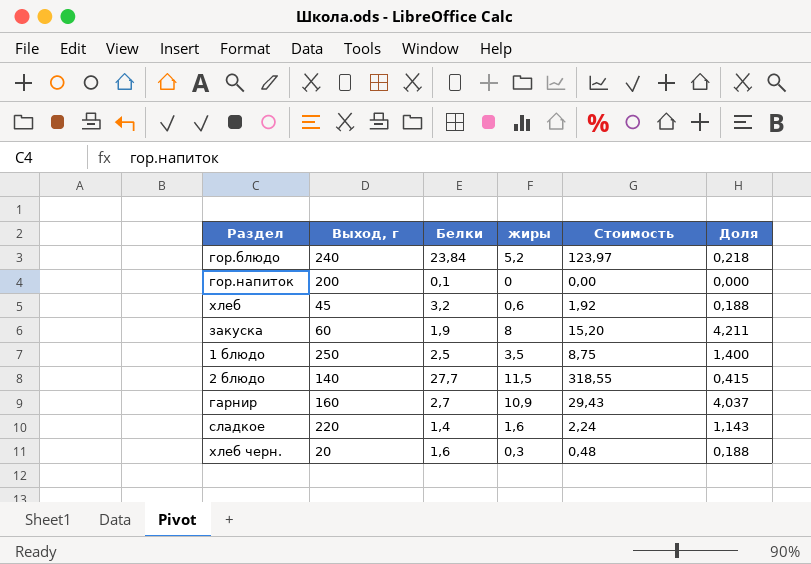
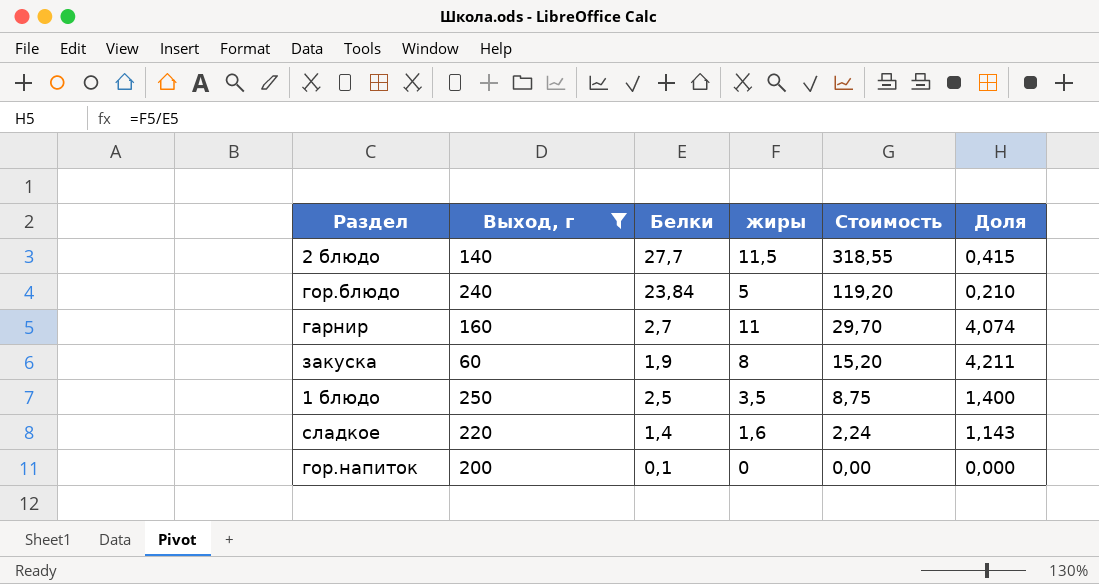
filter: none -> Выход, г >= 60
row order: none -> Стоимость descending
гор.блюдо | жиры: 5,2 -> 5
гор.блюдо | Стоимость: 123,97 -> 119,20
гор.блюдо | Доля: 0,218 -> 0,210
гарнир | жиры: 10,9 -> 11
гарнир | Стоимость: 29,43 -> 29,70
гарнир | Доля: 4,037 -> 4,074

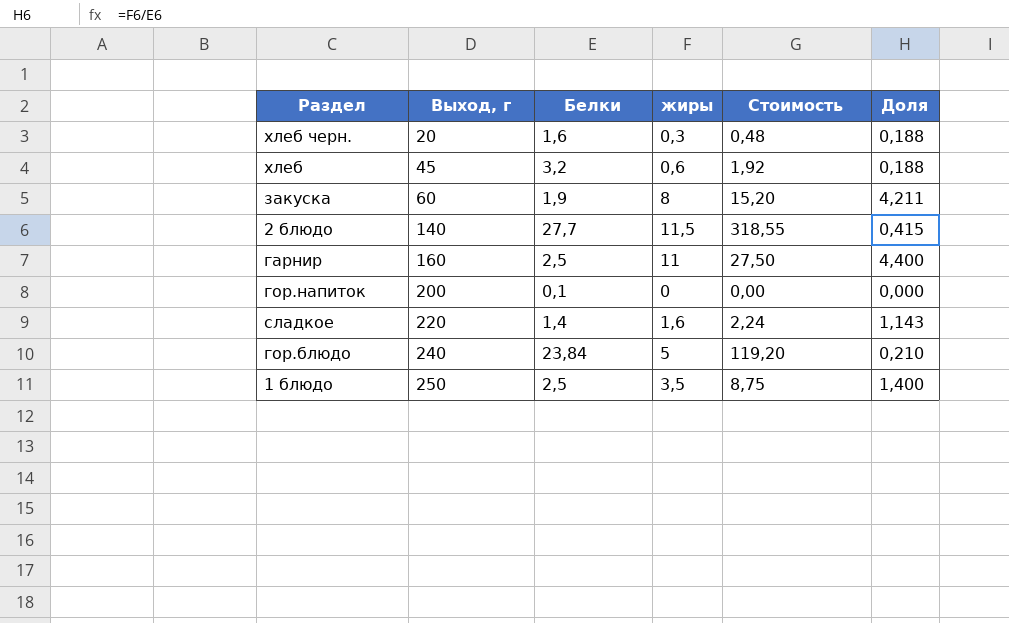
filter: Выход, г >= 60 -> none
row order: Стоимость descending -> Выход, г ascending
гарнир | Белки: 2,7 -> 2,5
гарнир | Стоимость: 29,70 -> 27,50
гарнир | Доля: 4,074 -> 4,400

